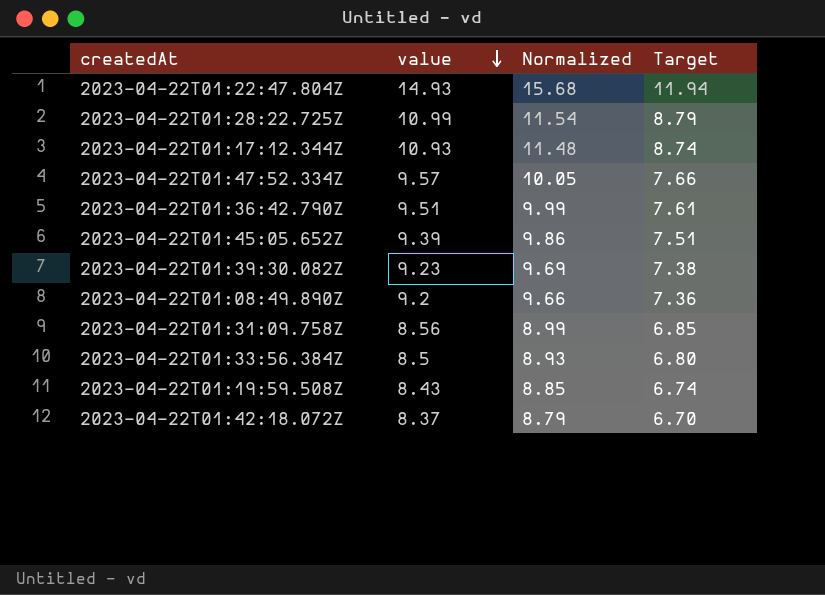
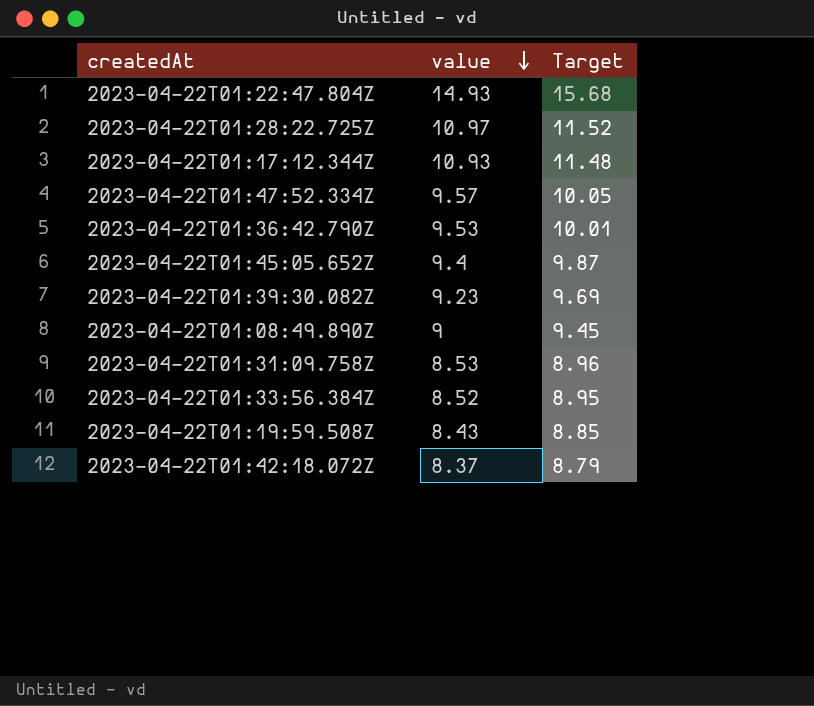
column Normalized | formula: [value] * 1.05 -> none
column Target | formula: [value] * 0.8 -> [value] * 1.05
2023-04-22T01:28:22.725Z | value: 10.99 -> 10.97
2023-04-22T01:36:42.790Z | value: 9.51 -> 9.53
2023-04-22T01:45:05.652Z | value: 9.39 -> 9.4
2023-04-22T01:08:49.890Z | value: 9.2 -> 9
2023-04-22T01:31:09.758Z | value: 8.56 -> 8.53
2023-04-22T01:33:56.384Z | value: 8.5 -> 8.52

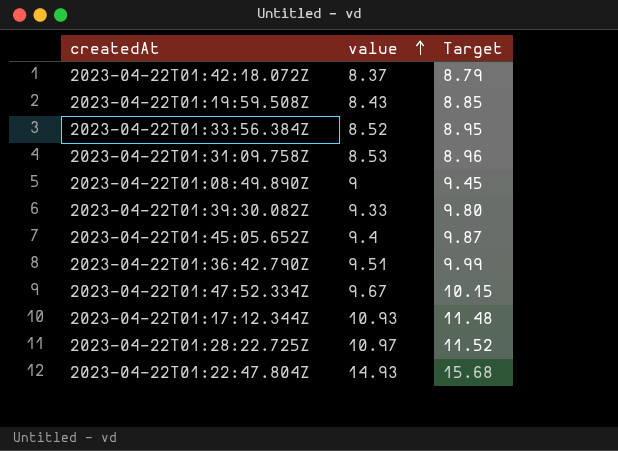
row order: value descending -> value ascending
2023-04-22T01:39:30.082Z | value: 9.23 -> 9.33
2023-04-22T01:39:30.082Z | Target: 9.69 -> 9.80
2023-04-22T01:36:42.790Z | value: 9.53 -> 9.51
2023-04-22T01:36:42.790Z | Target: 10.01 -> 9.99
2023-04-22T01:47:52.334Z | value: 9.57 -> 9.67
2023-04-22T01:47:52.334Z | Target: 10.05 -> 10.15

